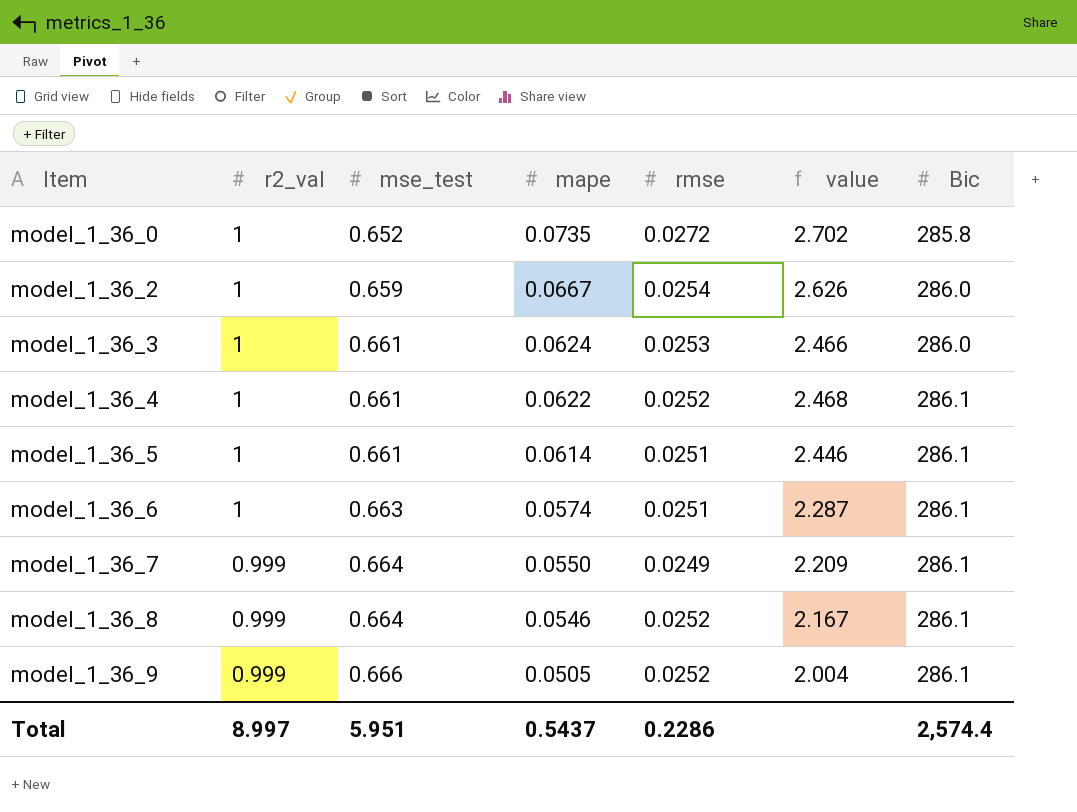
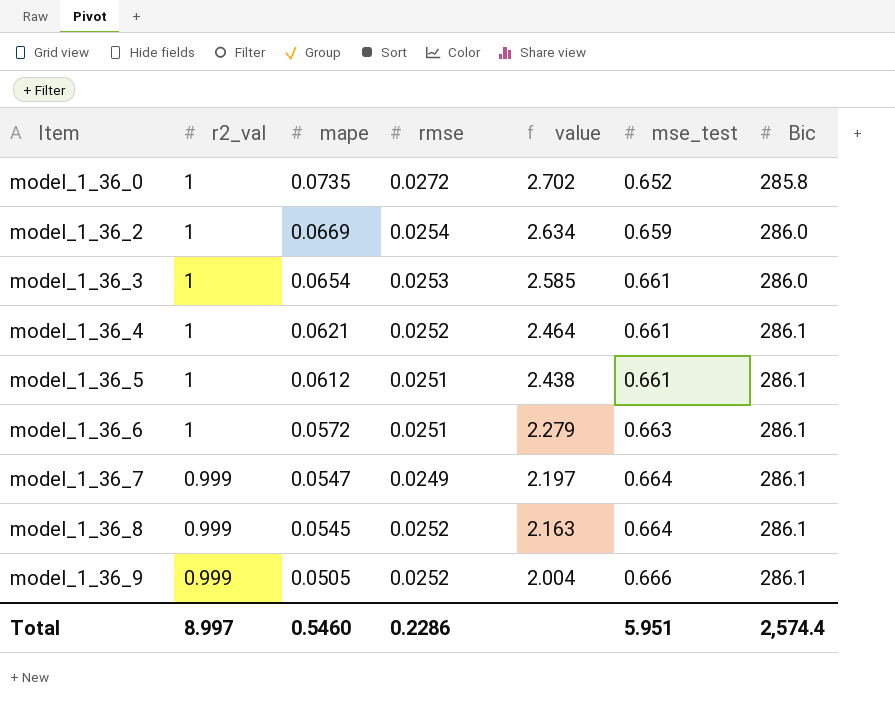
column mse_test | position: 3 -> 6
model_1_36_2 | mape: 0.0667 -> 0.0669
model_1_36_2 | value: 2.626 -> 2.634
model_1_36_3 | mape: 0.0624 -> 0.0654
model_1_36_3 | value: 2.466 -> 2.585
model_1_36_4 | mape: 0.0622 -> 0.0621
model_1_36_4 | value: 2.468 -> 2.464
model_1_36_5 | mape: 0.0614 -> 0.0612
model_1_36_5 | value: 2.446 -> 2.438
model_1_36_6 | mape: 0.0574 -> 0.0572
model_1_36_6 | value: 2.287 -> 2.279
model_1_36_7 | mape: 0.0550 -> 0.0547
model_1_36_7 | value: 2.209 -> 2.197
model_1_36_8 | mape: 0.0546 -> 0.0545
model_1_36_8 | value: 2.167 -> 2.163
Total | mape: 0.5437 -> 0.5460

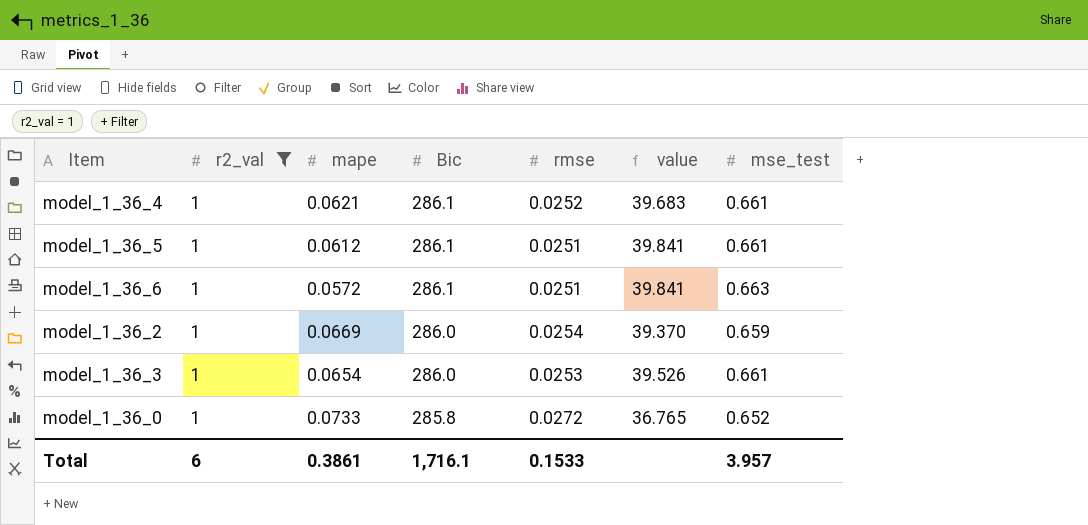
filter: none -> r2_val = 1
row order: Item ascending -> Bic descending
column Bic | position: 7 -> 4
column value | formula: [mape] / [rmse] -> [r2_val] / [rmse]
model_1_36_0 | mape: 0.0735 -> 0.0733
Total | r2_val: 8.997 -> 6
Total | mape: 0.5460 -> 0.3861
Total | Bic: 2,574.4 -> 1,716.1
Total | rmse: 0.2286 -> 0.1533
Total | mse_test: 5.951 -> 3.957

